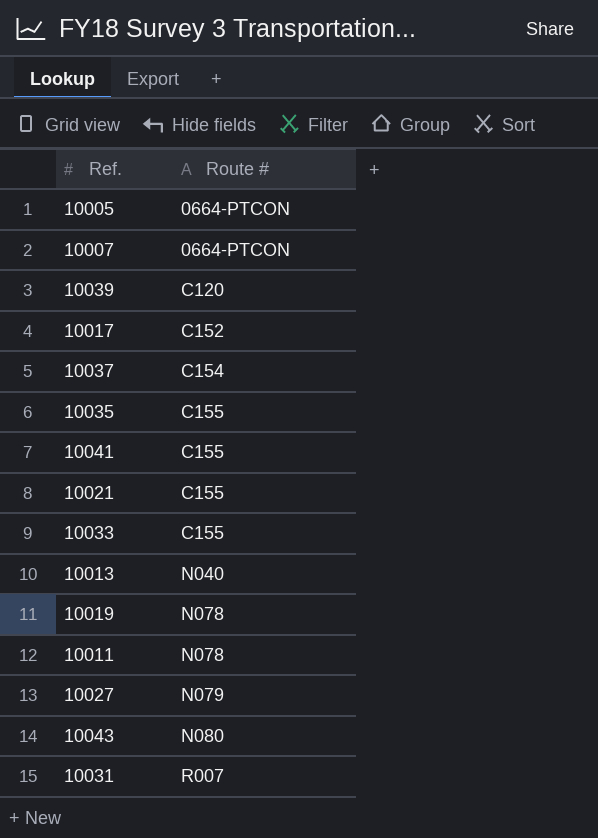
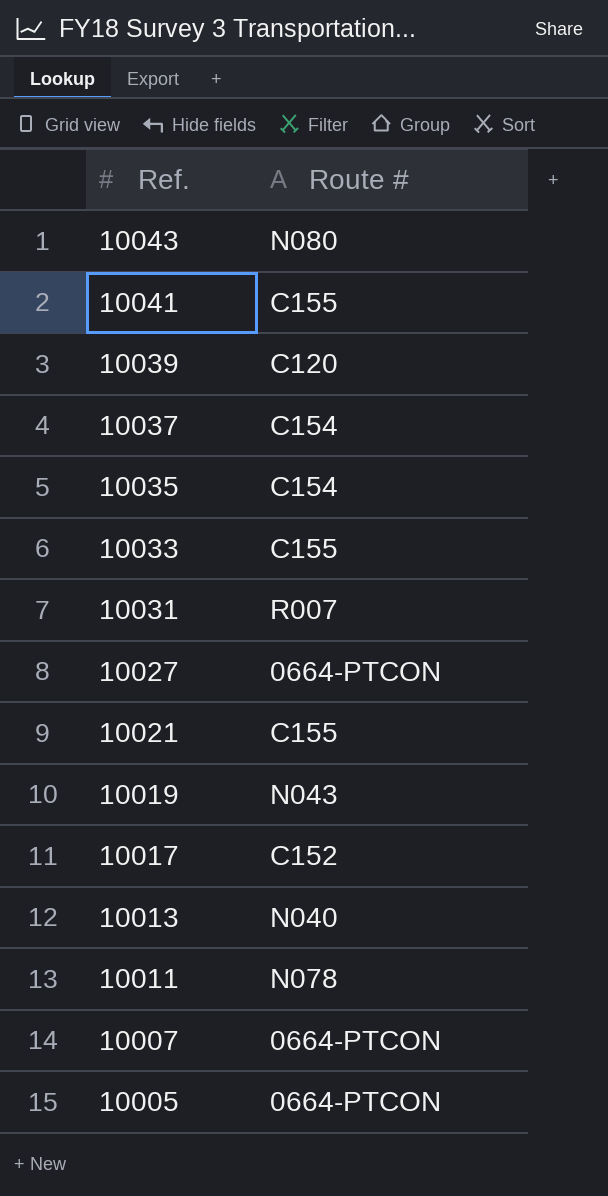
row order: Route # ascending -> Ref. descending
10035 | Route #: C155 -> C154
10027 | Route #: N079 -> 0664-PTCON
10019 | Route #: N078 -> N043

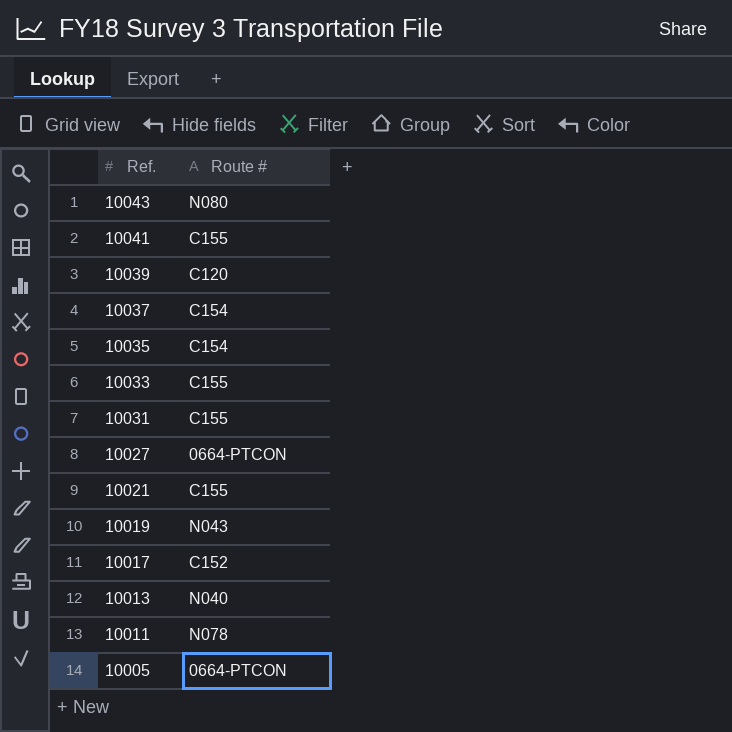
row 10007: 0664-PTCON -> none
10031 | Route #: R007 -> C155

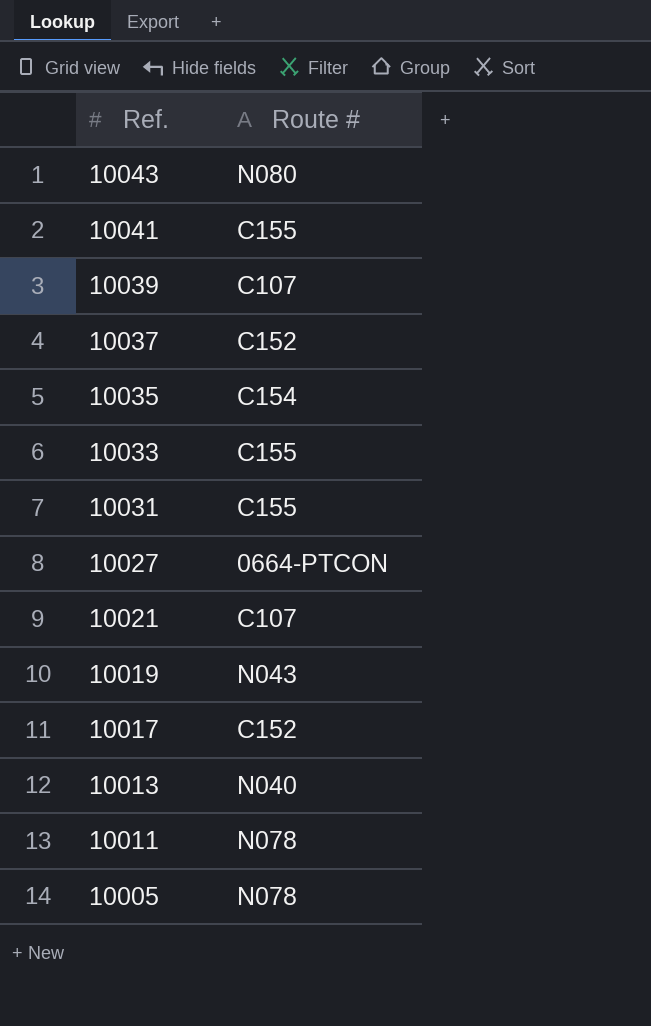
10039 | Route #: C120 -> C107
10037 | Route #: C154 -> C152
10021 | Route #: C155 -> C107
10005 | Route #: 0664-PTCON -> N078

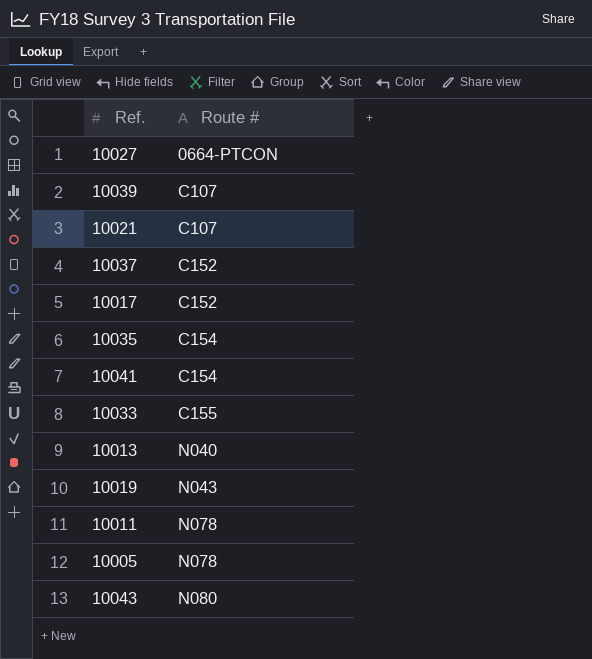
row order: Ref. descending -> Route # ascending
row 10031: C155 -> none
10041 | Route #: C155 -> C154

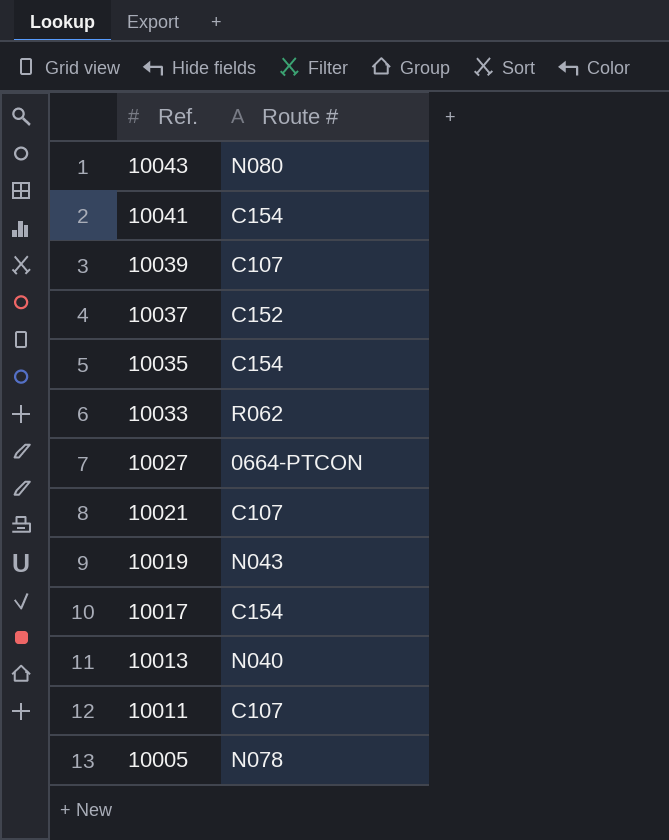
row order: Route # ascending -> Ref. descending
10033 | Route #: C155 -> R062
10017 | Route #: C152 -> C154
10011 | Route #: N078 -> C107

